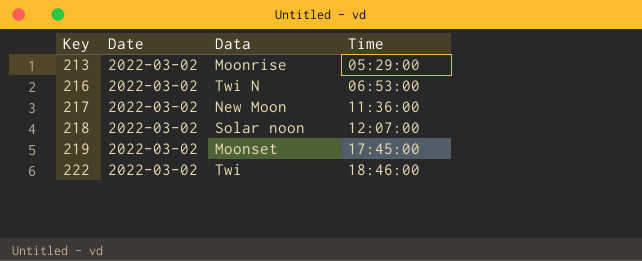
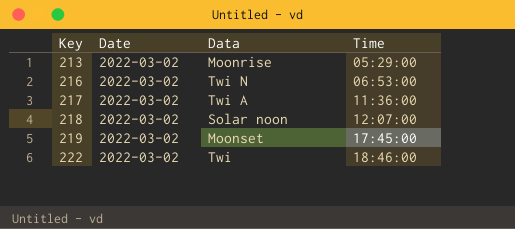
217 | Data: New Moon -> Twi A

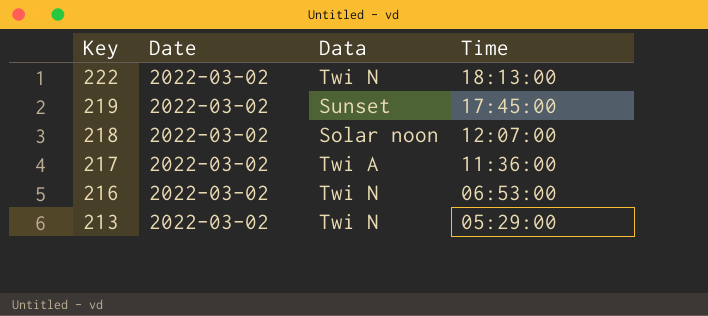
row order: Key ascending -> Key descending
222 | Data: Twi -> Twi N
222 | Time: 18:46:00 -> 18:13:00
219 | Data: Moonset -> Sunset
213 | Data: Moonrise -> Twi N

